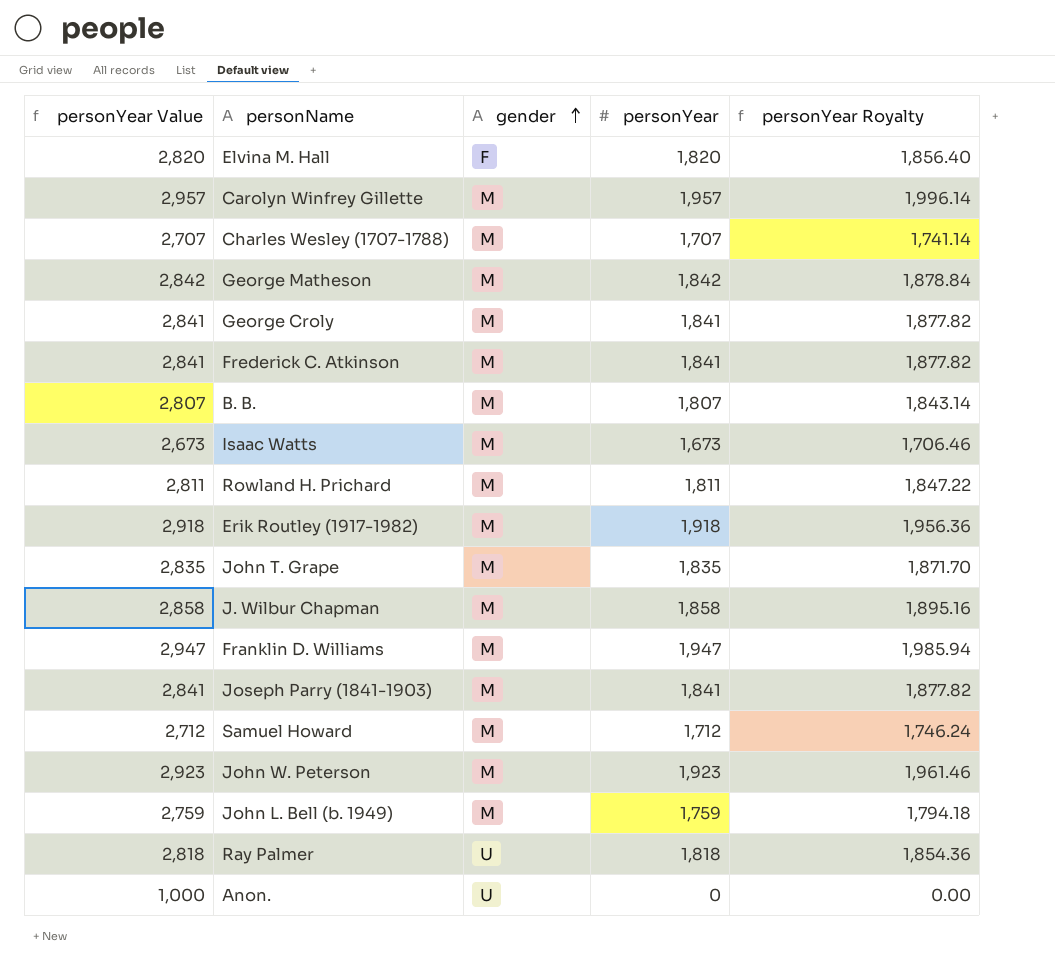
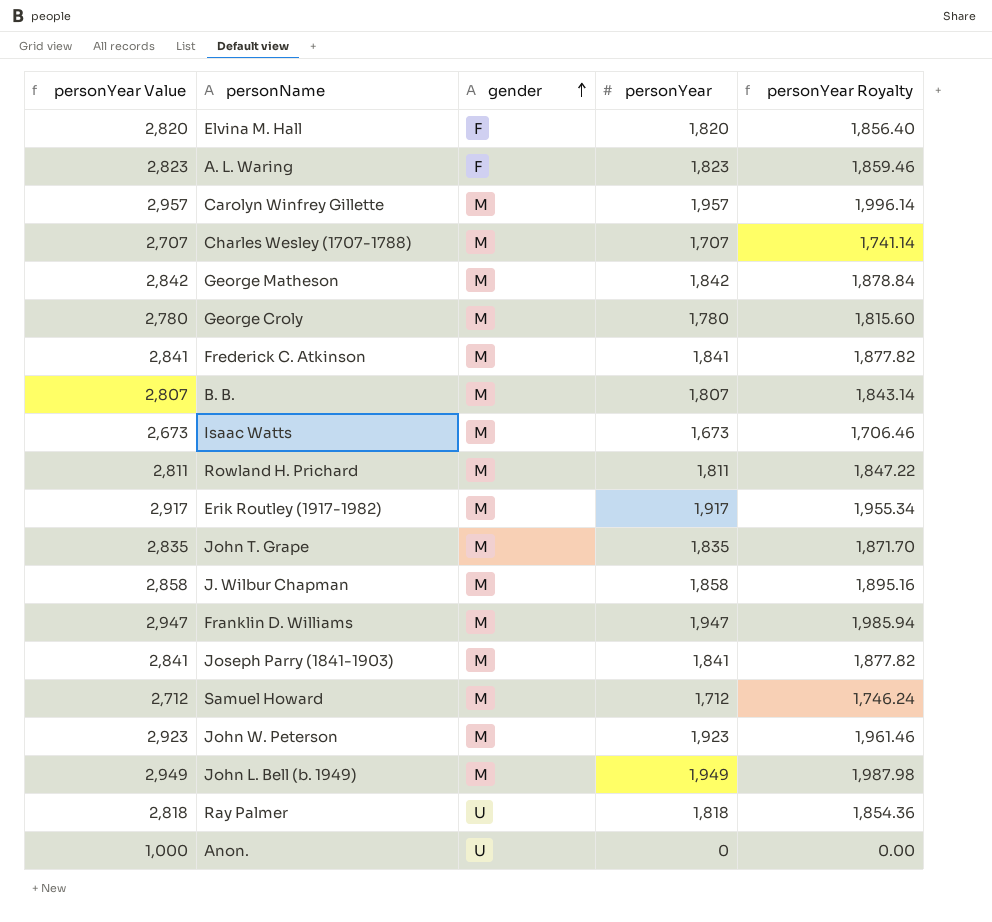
row A. L. Waring: none -> 2,823 | F | 1,823 | 1,859.46
George Croly | personYear Value: 2,841 -> 2,780
George Croly | personYear: 1,841 -> 1,780
George Croly | personYear Royalty: 1,877.82 -> 1,815.60
Erik Routley (1917-1982) | personYear Value: 2,918 -> 2,917
Erik Routley (1917-1982) | personYear: 1,918 -> 1,917
Erik Routley (1917-1982) | personYear Royalty: 1,956.36 -> 1,955.34
John L. Bell (b. 1949) | personYear Value: 2,759 -> 2,949
John L. Bell (b. 1949) | personYear: 1,759 -> 1,949
John L. Bell (b. 1949) | personYear Royalty: 1,794.18 -> 1,987.98

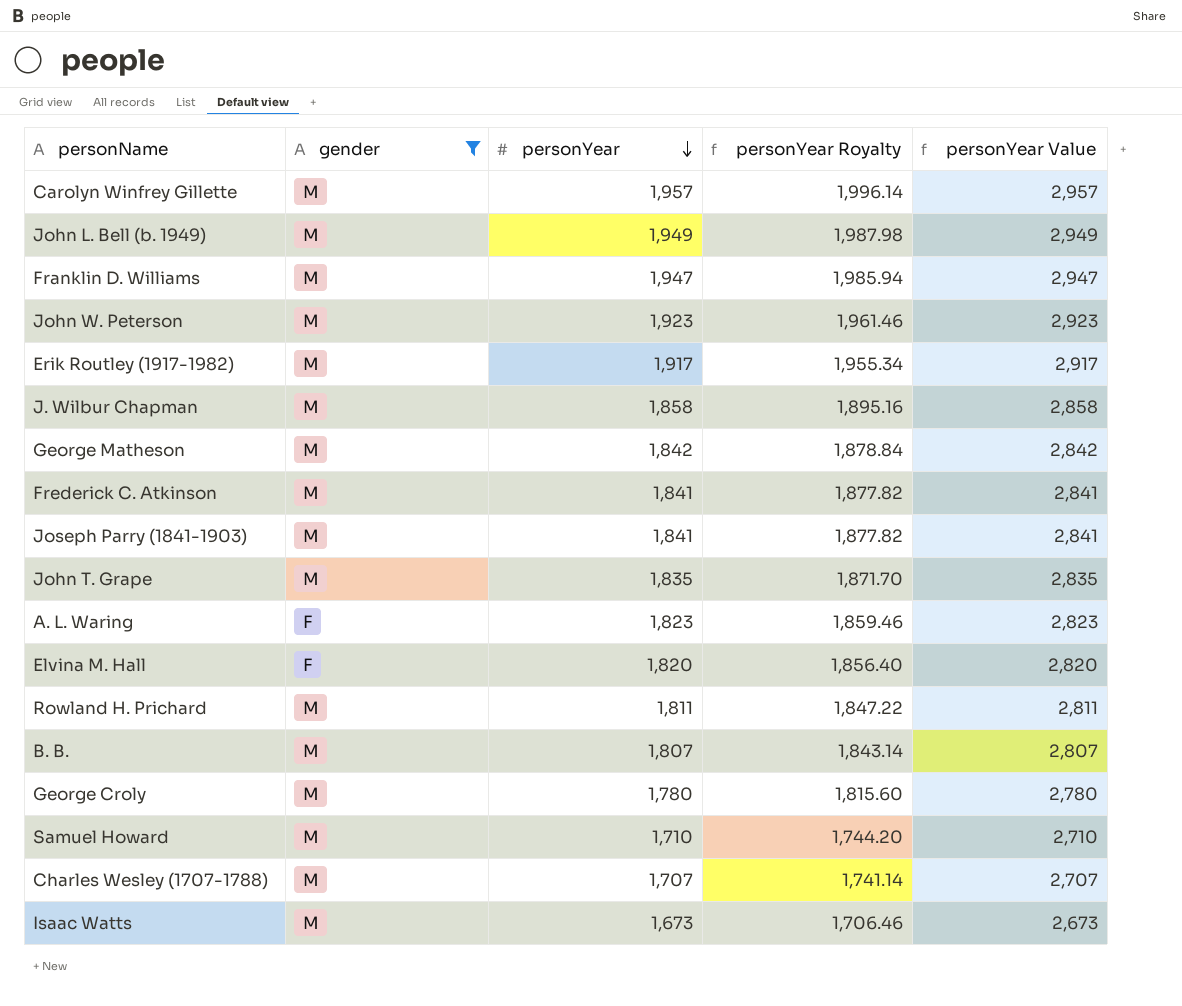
filter: none -> gender != U
row order: gender ascending -> personYear descending
column personYear Value | position: 1 -> 5
Samuel Howard | personYear: 1,712 -> 1,710
Samuel Howard | personYear Royalty: 1,746.24 -> 1,744.20
Samuel Howard | personYear Value: 2,712 -> 2,710

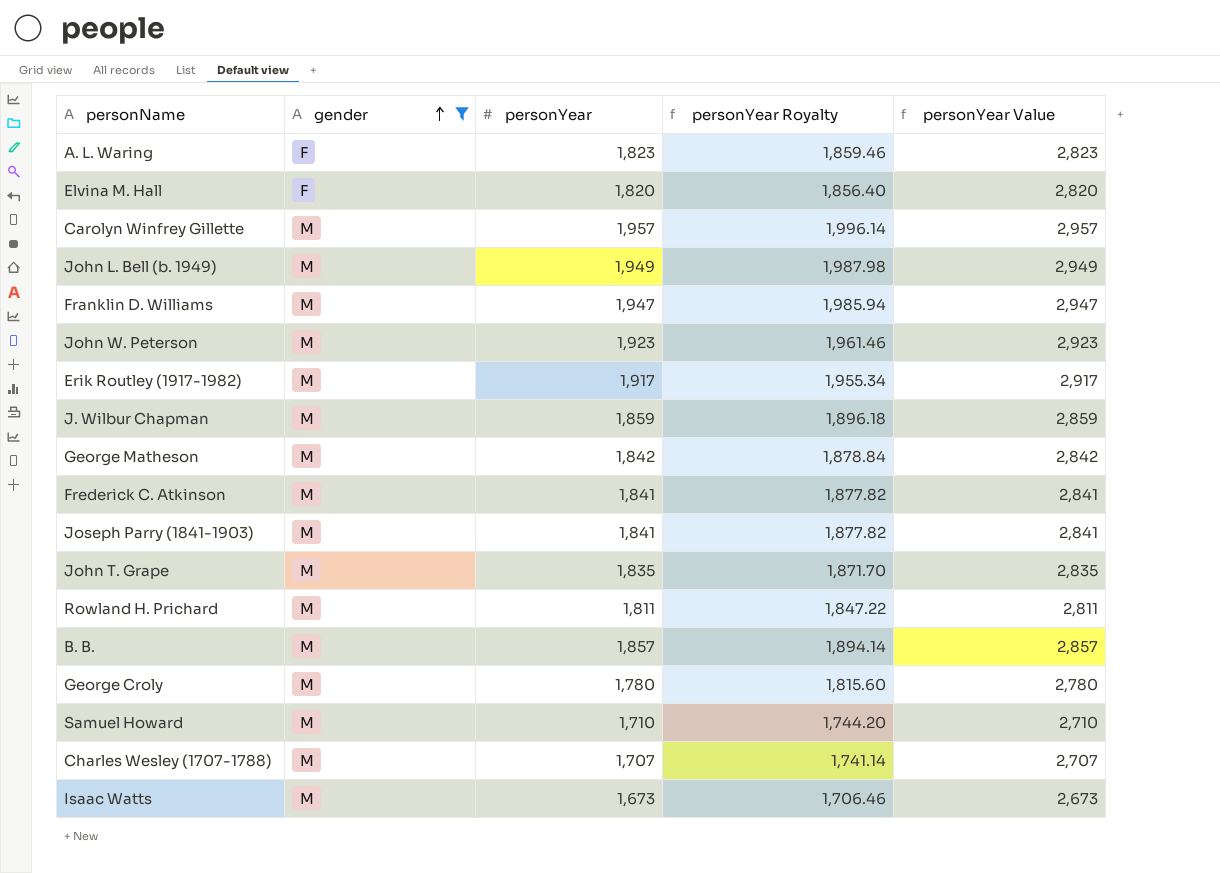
row order: personYear descending -> gender ascending
J. Wilbur Chapman | personYear: 1,858 -> 1,859
J. Wilbur Chapman | personYear Royalty: 1,895.16 -> 1,896.18
J. Wilbur Chapman | personYear Value: 2,858 -> 2,859
B. B. | personYear: 1,807 -> 1,857
B. B. | personYear Royalty: 1,843.14 -> 1,894.14
B. B. | personYear Value: 2,807 -> 2,857

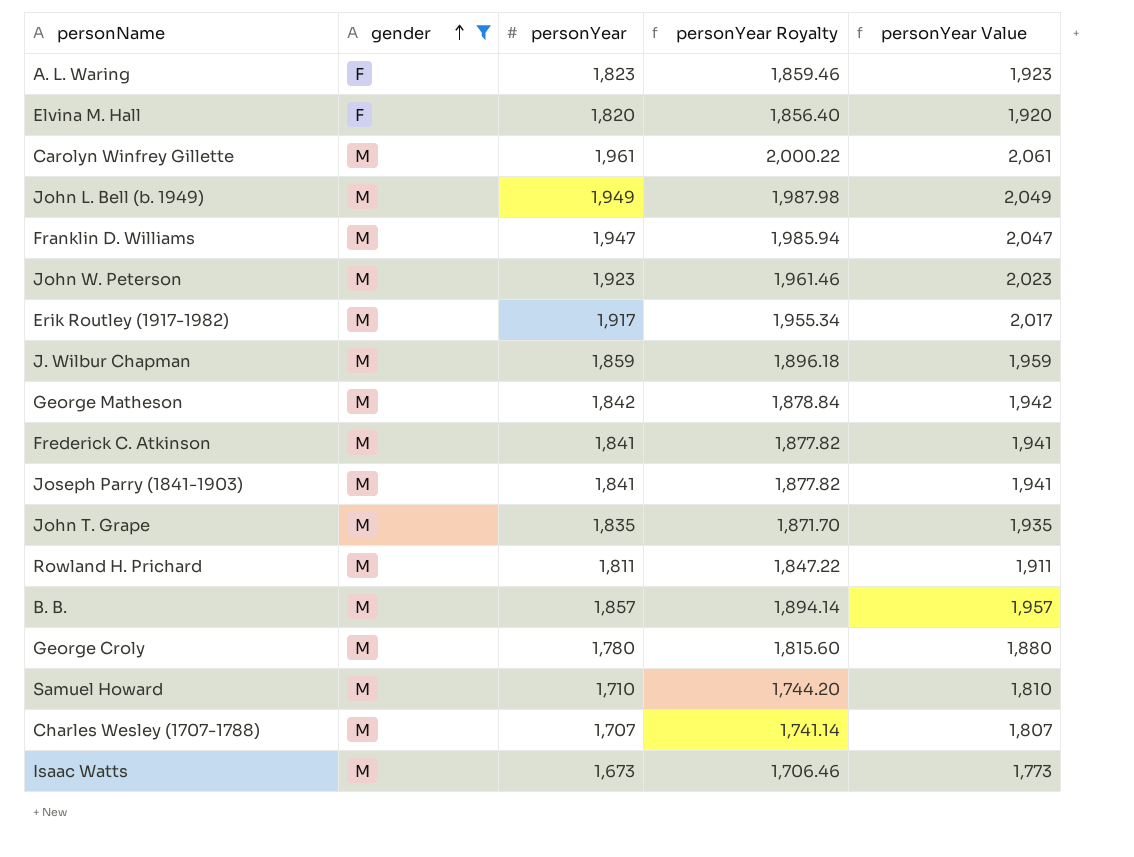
column personYear Value | formula: [personYear] + 1000 -> [personYear] + 100
Carolyn Winfrey Gillette | personYear: 1,957 -> 1,961
Carolyn Winfrey Gillette | personYear Royalty: 1,996.14 -> 2,000.22

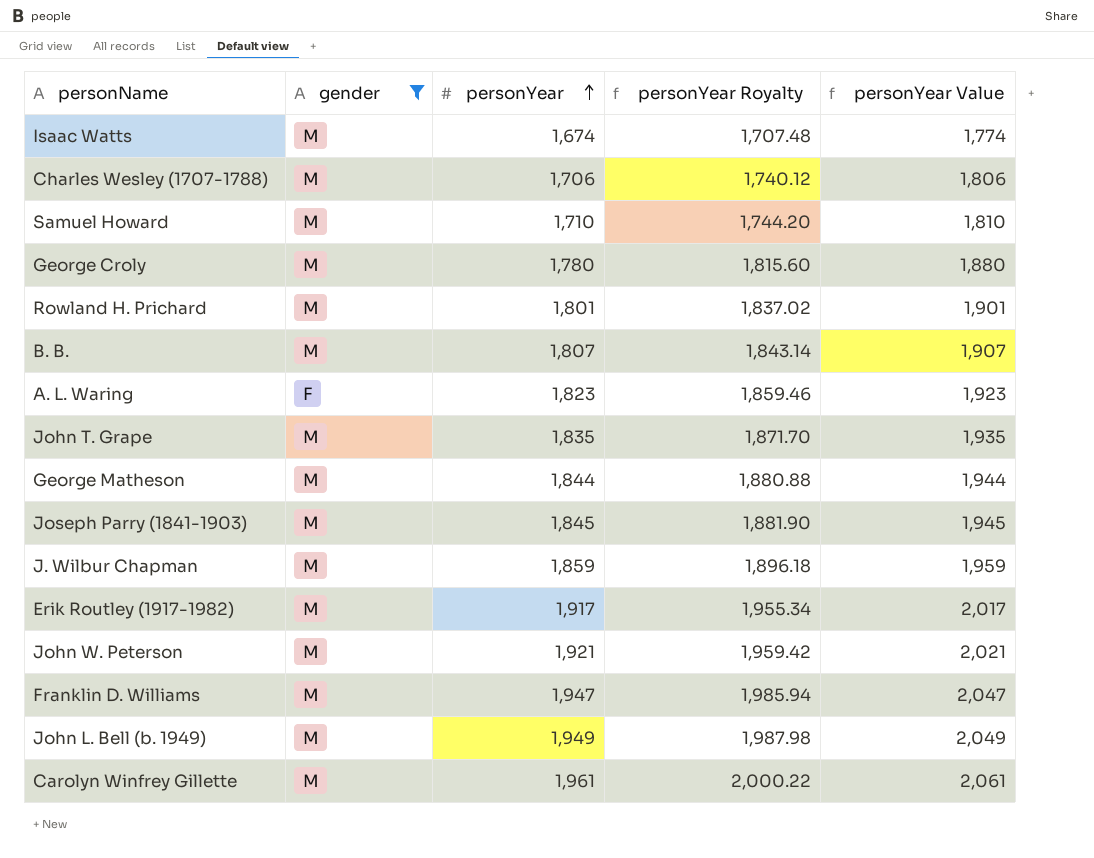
row order: gender ascending -> personYear ascending
row Elvina M. Hall: F | 1,820 | 1,856.40 | 1,920 -> none
row Frederick C. Atkinson: M | 1,841 | 1,877.82 | 1,941 -> none
Isaac Watts | personYear: 1,673 -> 1,674
Isaac Watts | personYear Royalty: 1,706.46 -> 1,707.48
Isaac Watts | personYear Value: 1,773 -> 1,774
Charles Wesley (1707-1788) | personYear: 1,707 -> 1,706
Charles Wesley (1707-1788) | personYear Royalty: 1,741.14 -> 1,740.12
Charles Wesley (1707-1788) | personYear Value: 1,807 -> 1,806
Rowland H. Prichard | personYear: 1,811 -> 1,801
Rowland H. Prichard | personYear Royalty: 1,847.22 -> 1,837.02
Rowland H. Prichard | personYear Value: 1,911 -> 1,901
B. B. | personYear: 1,857 -> 1,807
B. B. | personYear Royalty: 1,894.14 -> 1,843.14
B. B. | personYear Value: 1,957 -> 1,907
George Matheson | personYear: 1,842 -> 1,844
George Matheson | personYear Royalty: 1,878.84 -> 1,880.88
George Matheson | personYear Value: 1,942 -> 1,944
Joseph Parry (1841-1903) | personYear: 1,841 -> 1,845
Joseph Parry (1841-1903) | personYear Royalty: 1,877.82 -> 1,881.90
Joseph Parry (1841-1903) | personYear Value: 1,941 -> 1,945
John W. Peterson | personYear: 1,923 -> 1,921
John W. Peterson | personYear Royalty: 1,961.46 -> 1,959.42
John W. Peterson | personYear Value: 2,023 -> 2,021

